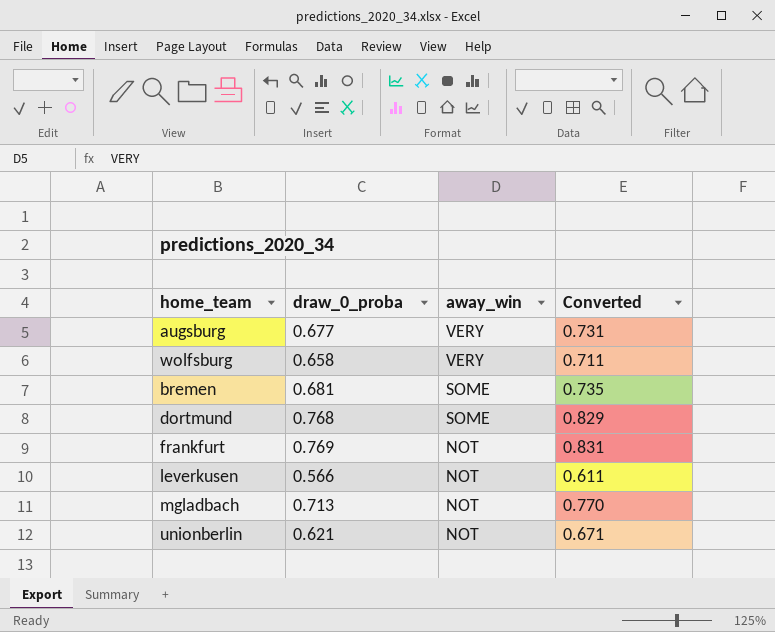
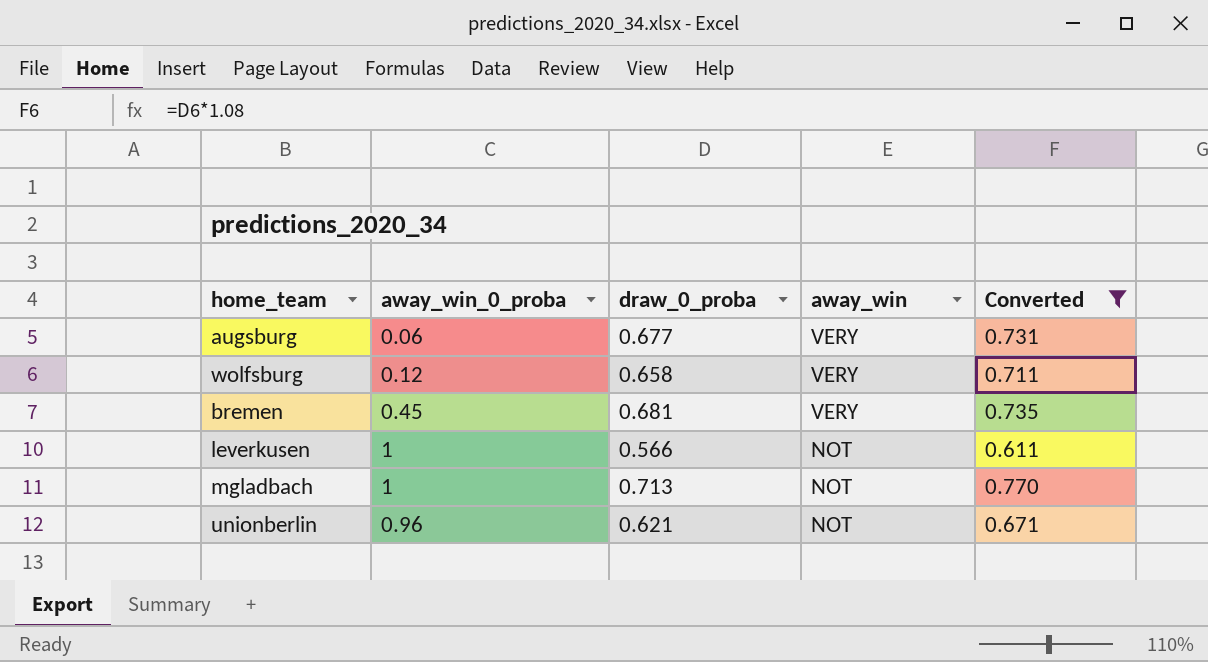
filter: none -> Converted <= 0.770
column away_win_0_proba | position: none -> 2
bremen | away_win: SOME -> VERY

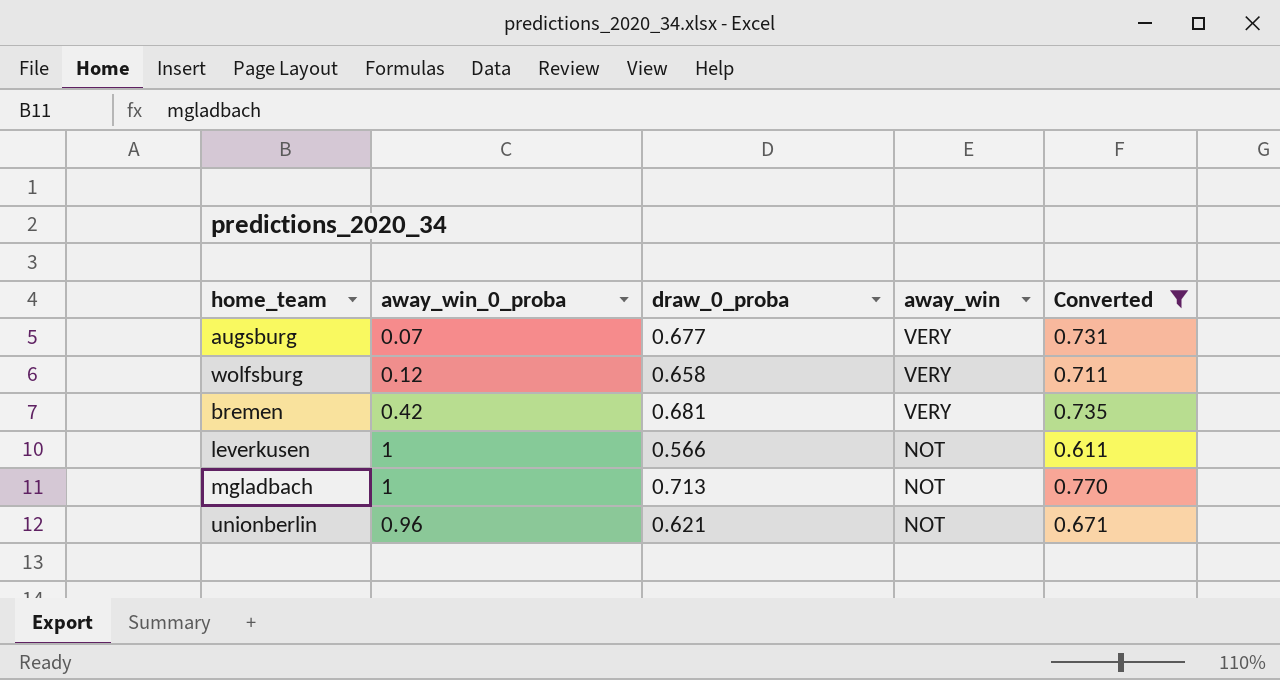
augsburg | away_win_0_proba: 0.06 -> 0.07
bremen | away_win_0_proba: 0.45 -> 0.42

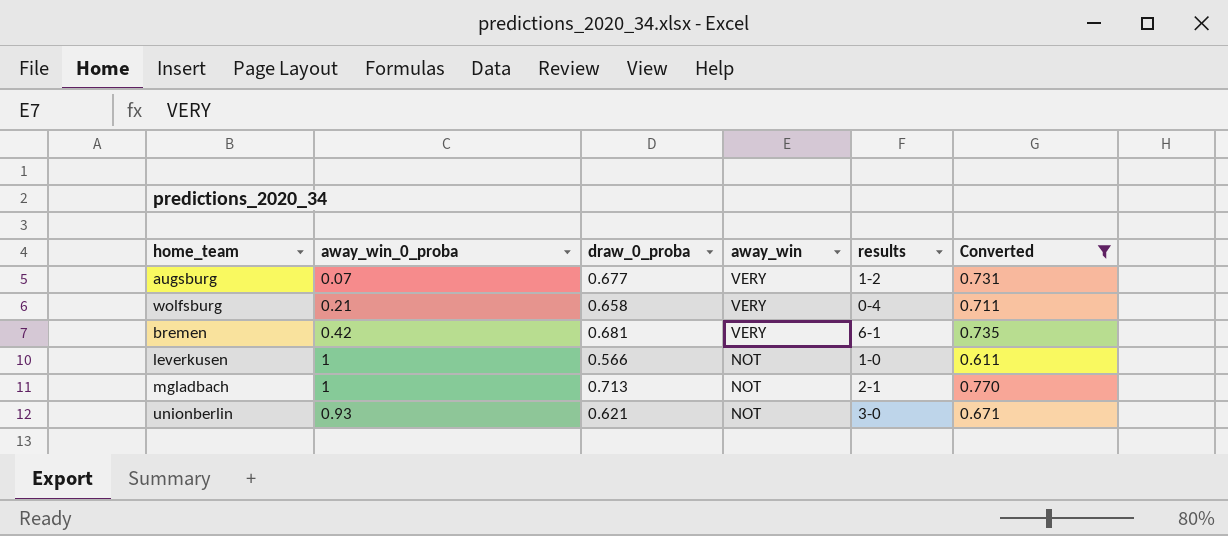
column results | position: none -> 5
wolfsburg | away_win_0_proba: 0.12 -> 0.21
unionberlin | away_win_0_proba: 0.96 -> 0.93

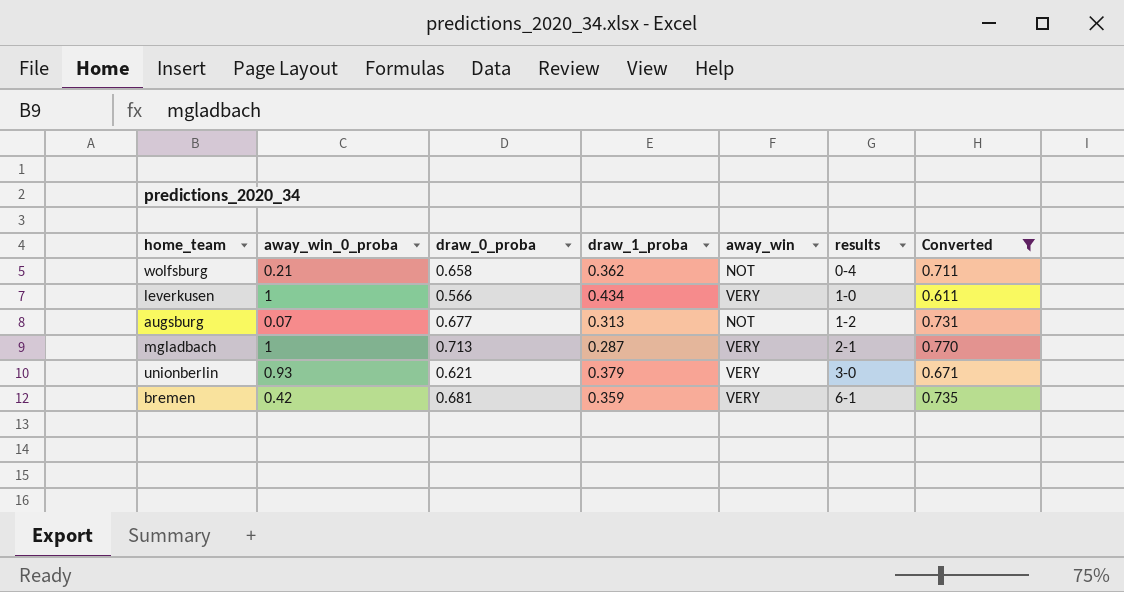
row order: away_win descending -> results ascending
column draw_1_proba | position: none -> 4
wolfsburg | away_win: VERY -> NOT
leverkusen | away_win: NOT -> VERY
augsburg | away_win: VERY -> NOT
mgladbach | away_win: NOT -> VERY
unionberlin | away_win: NOT -> VERY

